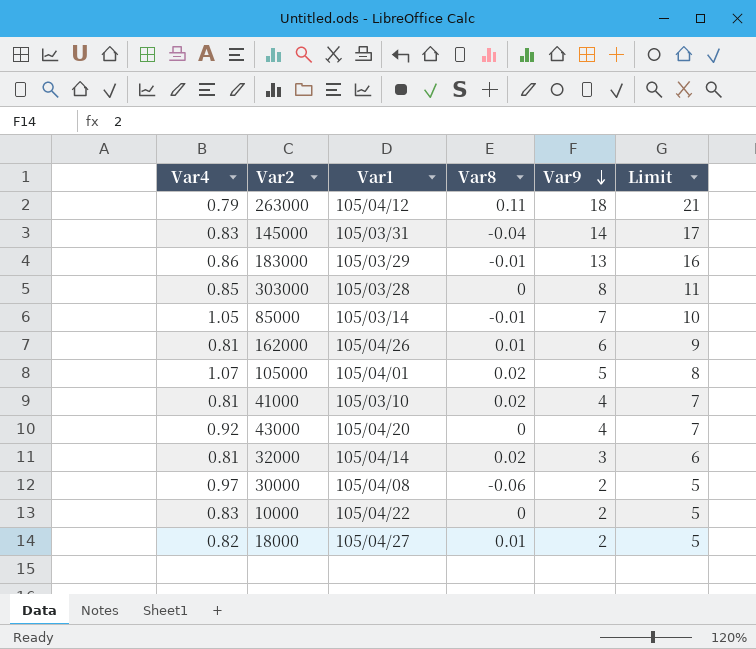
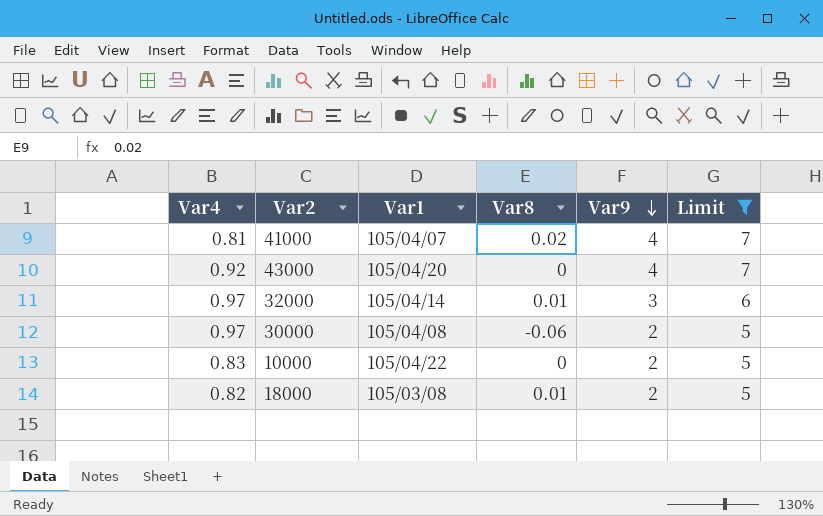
filter: none -> Limit <= 7
41000 | Var1: 105/03/10 -> 105/04/07
32000 | Var4: 0.81 -> 0.97
32000 | Var8: 0.02 -> 0.01
18000 | Var1: 105/04/27 -> 105/03/08

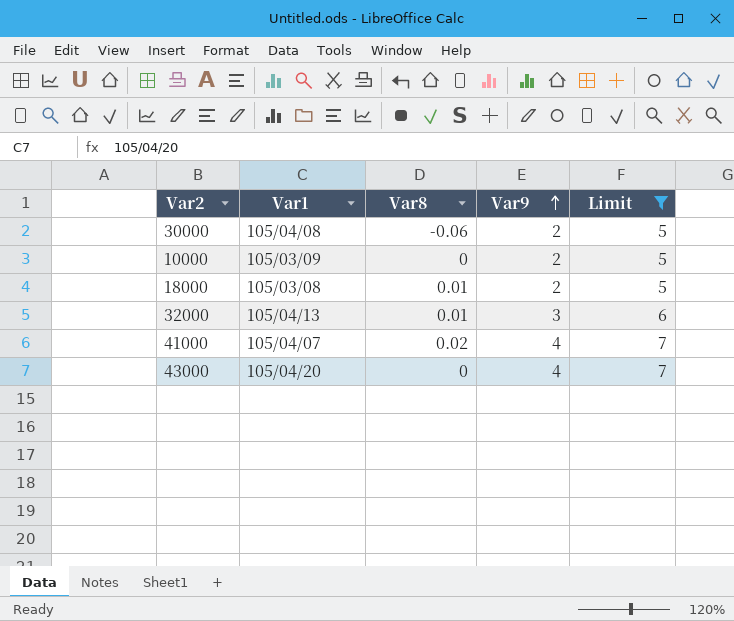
row order: Var9 descending -> Var9 ascending
column Var4 | position: 1 -> none
10000 | Var1: 105/04/22 -> 105/03/09
32000 | Var1: 105/04/14 -> 105/04/13

